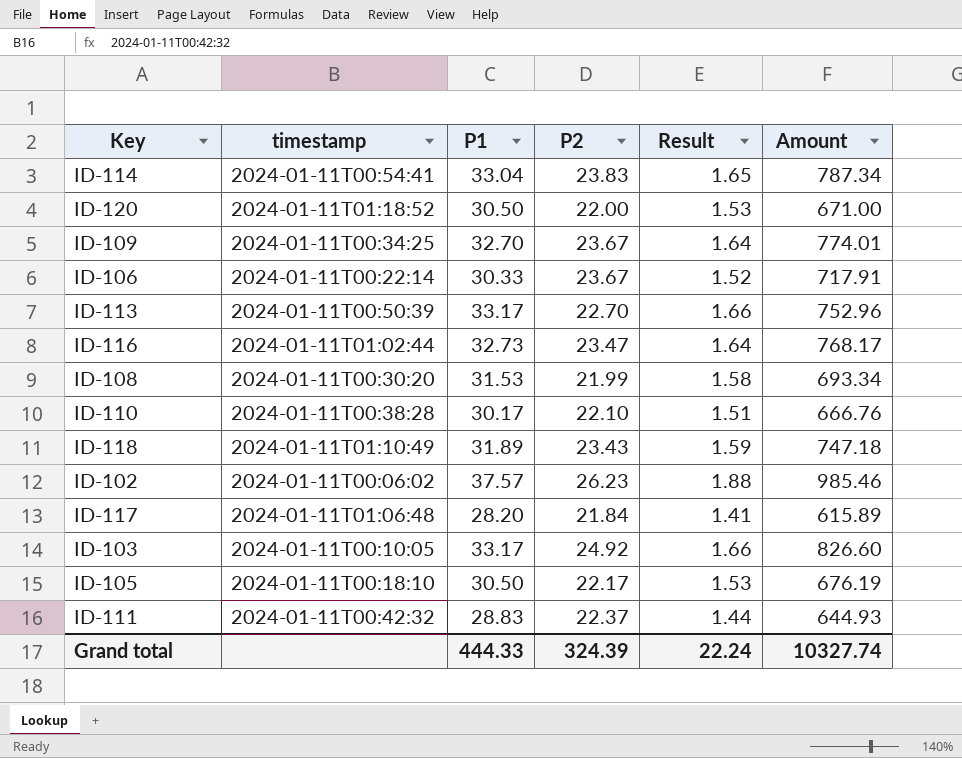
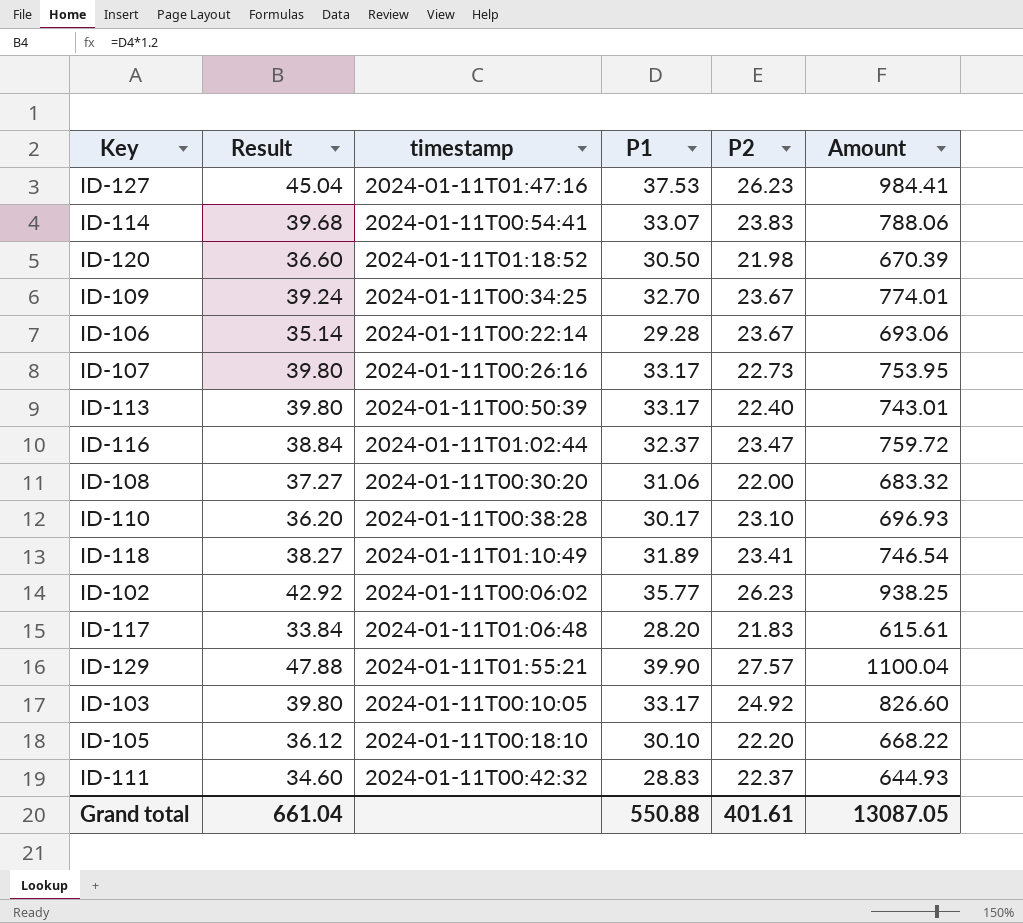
column Result | formula: [P1] * 0.05 -> [P1] * 1.2
column Result | position: 5 -> 2
row ID-127: none -> 45.04 | 2024-01-11T01:47:16 | 37.53 | 26.23 | 984.41
ID-114 | P1: 33.04 -> 33.07
ID-114 | Amount: 787.34 -> 788.06
ID-120 | P2: 22.00 -> 21.98
ID-120 | Amount: 671.00 -> 670.39
ID-106 | P1: 30.33 -> 29.28
ID-106 | Amount: 717.91 -> 693.06
row ID-107: none -> 39.80 | 2024-01-11T00:26:16 | 33.17 | 22.73 | 753.95
ID-113 | P2: 22.70 -> 22.40
ID-113 | Amount: 752.96 -> 743.01
ID-116 | P1: 32.73 -> 32.37
ID-116 | Amount: 768.17 -> 759.72
ID-108 | P1: 31.53 -> 31.06
ID-108 | P2: 21.99 -> 22.00
ID-108 | Amount: 693.34 -> 683.32
ID-110 | P2: 22.10 -> 23.10
ID-110 | Amount: 666.76 -> 696.93
ID-118 | P2: 23.43 -> 23.41
ID-118 | Amount: 747.18 -> 746.54
ID-102 | P1: 37.57 -> 35.77
ID-102 | Amount: 985.46 -> 938.25
ID-117 | P2: 21.84 -> 21.83
ID-117 | Amount: 615.89 -> 615.61
row ID-129: none -> 47.88 | 2024-01-11T01:55:21 | 39.90 | 27.57 | 1100.04
ID-105 | P1: 30.50 -> 30.10
ID-105 | P2: 22.17 -> 22.20
ID-105 | Amount: 676.19 -> 668.22
Grand total | Result: 22.24 -> 661.04
Grand total | P1: 444.33 -> 550.88
Grand total | P2: 324.39 -> 401.61
Grand total | Amount: 10327.74 -> 13087.05

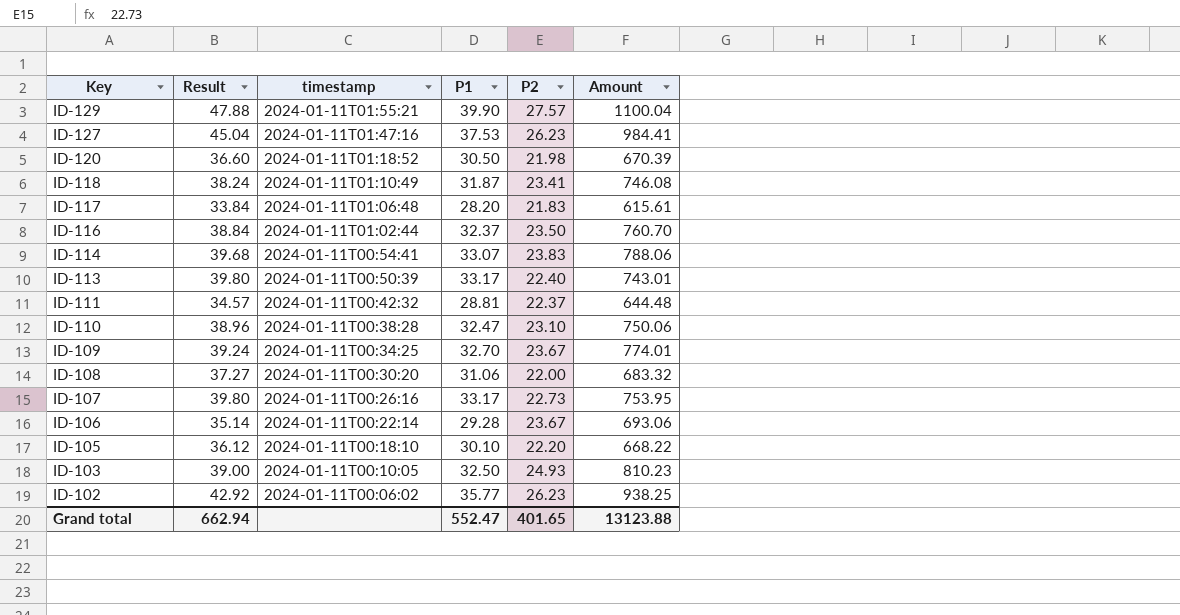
row order: none -> Key descending
ID-118 | Result: 38.27 -> 38.24
ID-118 | P1: 31.89 -> 31.87
ID-118 | Amount: 746.54 -> 746.08
ID-116 | P2: 23.47 -> 23.50
ID-116 | Amount: 759.72 -> 760.70
ID-111 | Result: 34.60 -> 34.57
ID-111 | P1: 28.83 -> 28.81
ID-111 | Amount: 644.93 -> 644.48
ID-110 | Result: 36.20 -> 38.96
ID-110 | P1: 30.17 -> 32.47
ID-110 | Amount: 696.93 -> 750.06
ID-103 | Result: 39.80 -> 39.00
ID-103 | P1: 33.17 -> 32.50
ID-103 | P2: 24.92 -> 24.93
ID-103 | Amount: 826.60 -> 810.23
Grand total | Result: 661.04 -> 662.94
Grand total | P1: 550.88 -> 552.47
Grand total | P2: 401.61 -> 401.65
Grand total | Amount: 13087.05 -> 13123.88

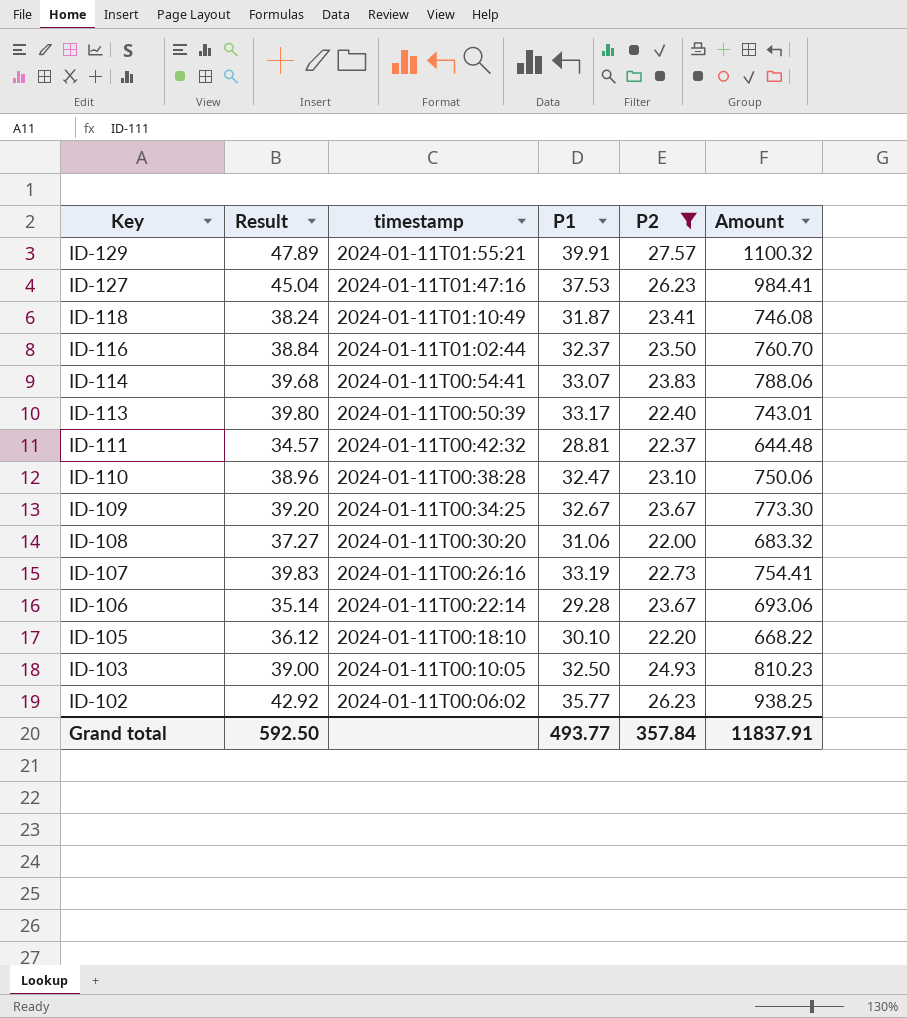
filter: none -> P2 >= 22.00
ID-129 | Result: 47.88 -> 47.89
ID-129 | P1: 39.90 -> 39.91
ID-129 | Amount: 1100.04 -> 1100.32
ID-109 | Result: 39.24 -> 39.20
ID-109 | P1: 32.70 -> 32.67
ID-109 | Amount: 774.01 -> 773.30
ID-107 | Result: 39.80 -> 39.83
ID-107 | P1: 33.17 -> 33.19
ID-107 | Amount: 753.95 -> 754.41
Grand total | Result: 662.94 -> 592.50
Grand total | P1: 552.47 -> 493.77
Grand total | P2: 401.65 -> 357.84
Grand total | Amount: 13123.88 -> 11837.91

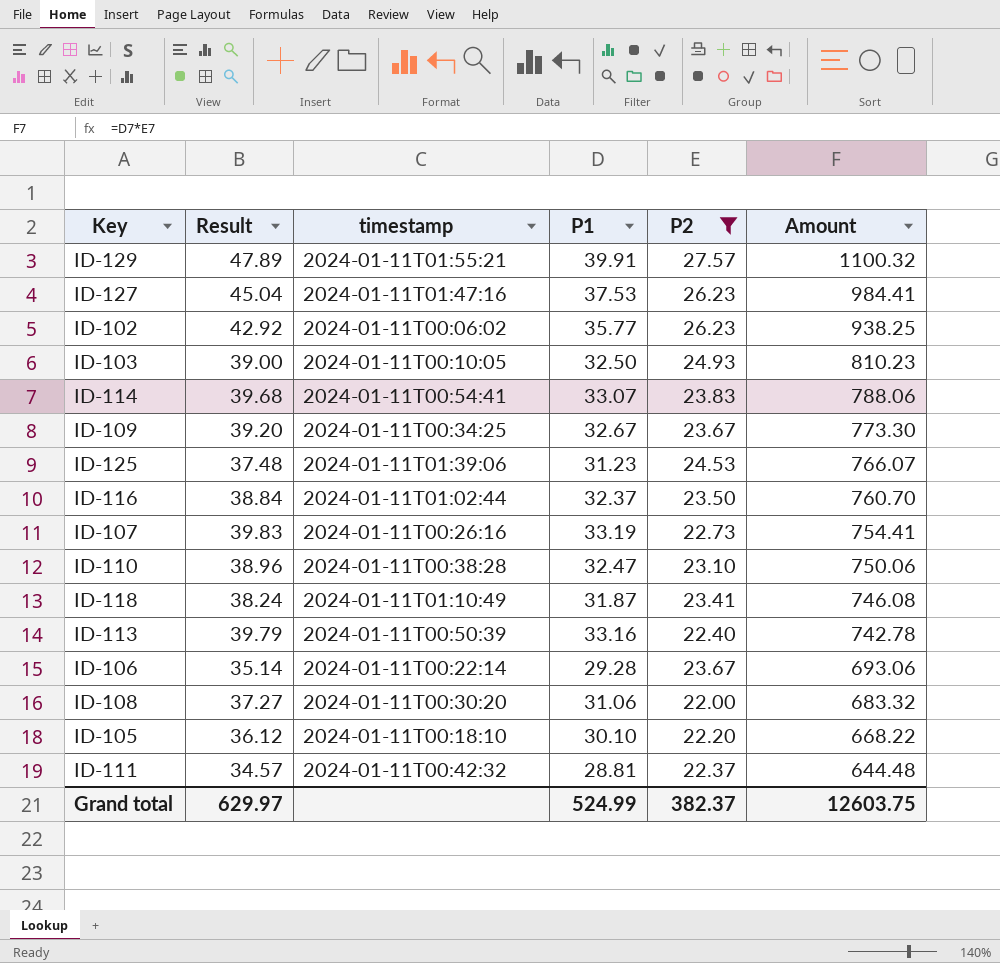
row order: Key descending -> Amount descending
row ID-125: none -> 37.48 | 2024-01-11T01:39:06 | 31.23 | 24.53 | 766.07
ID-113 | Result: 39.80 -> 39.79
ID-113 | P1: 33.17 -> 33.16
ID-113 | Amount: 743.01 -> 742.78
Grand total | Result: 592.50 -> 629.97
Grand total | P1: 493.77 -> 524.99
Grand total | P2: 357.84 -> 382.37
Grand total | Amount: 11837.91 -> 12603.75

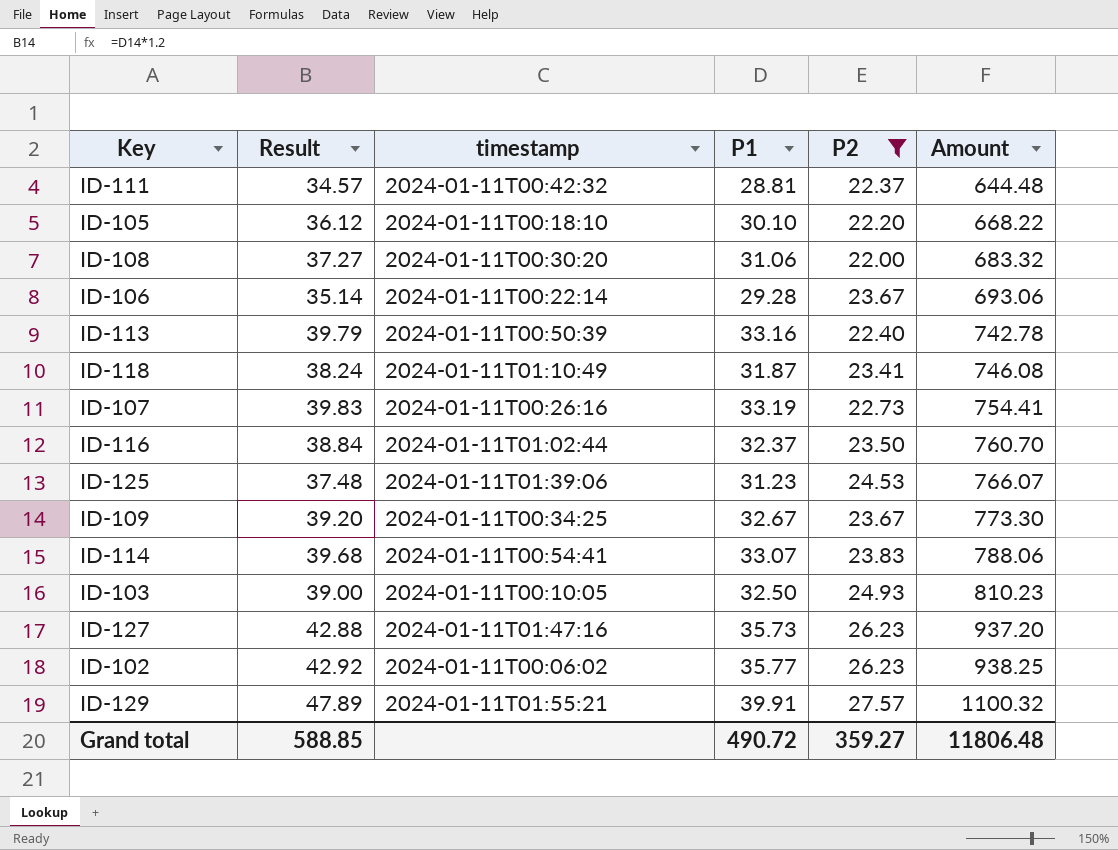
row order: Amount descending -> Amount ascending
row ID-110: 38.96 | 2024-01-11T00:38:28 | 32.47 | 23.10 | 750.06 -> none
ID-127 | Result: 45.04 -> 42.88
ID-127 | P1: 37.53 -> 35.73
ID-127 | Amount: 984.41 -> 937.20
Grand total | Result: 629.97 -> 588.85
Grand total | P1: 524.99 -> 490.72
Grand total | P2: 382.37 -> 359.27
Grand total | Amount: 12603.75 -> 11806.48

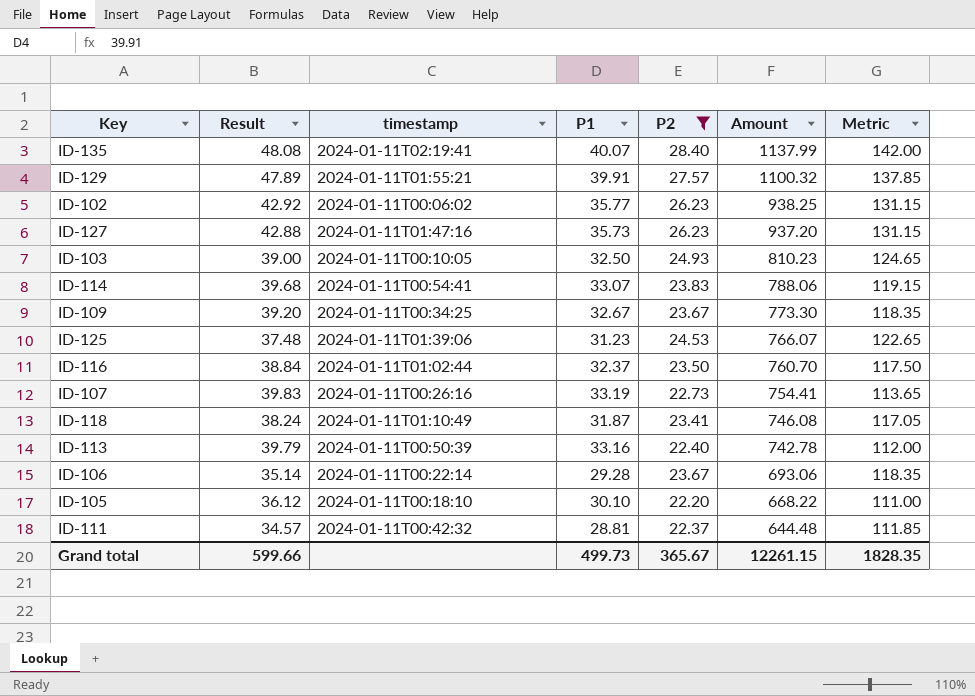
row order: Amount ascending -> Amount descending
column Metric | formula: none -> [P2] * 5
row ID-108: 37.27 | 2024-01-11T00:30:20 | 31.06 | 22.00 | 683.32 -> none
row ID-135: none -> 48.08 | 2024-01-11T02:19:41 | 40.07 | 28.40 | 1137.99 | 142.00
Grand total | Result: 588.85 -> 599.66
Grand total | P1: 490.72 -> 499.73
Grand total | P2: 359.27 -> 365.67
Grand total | Amount: 11806.48 -> 12261.15

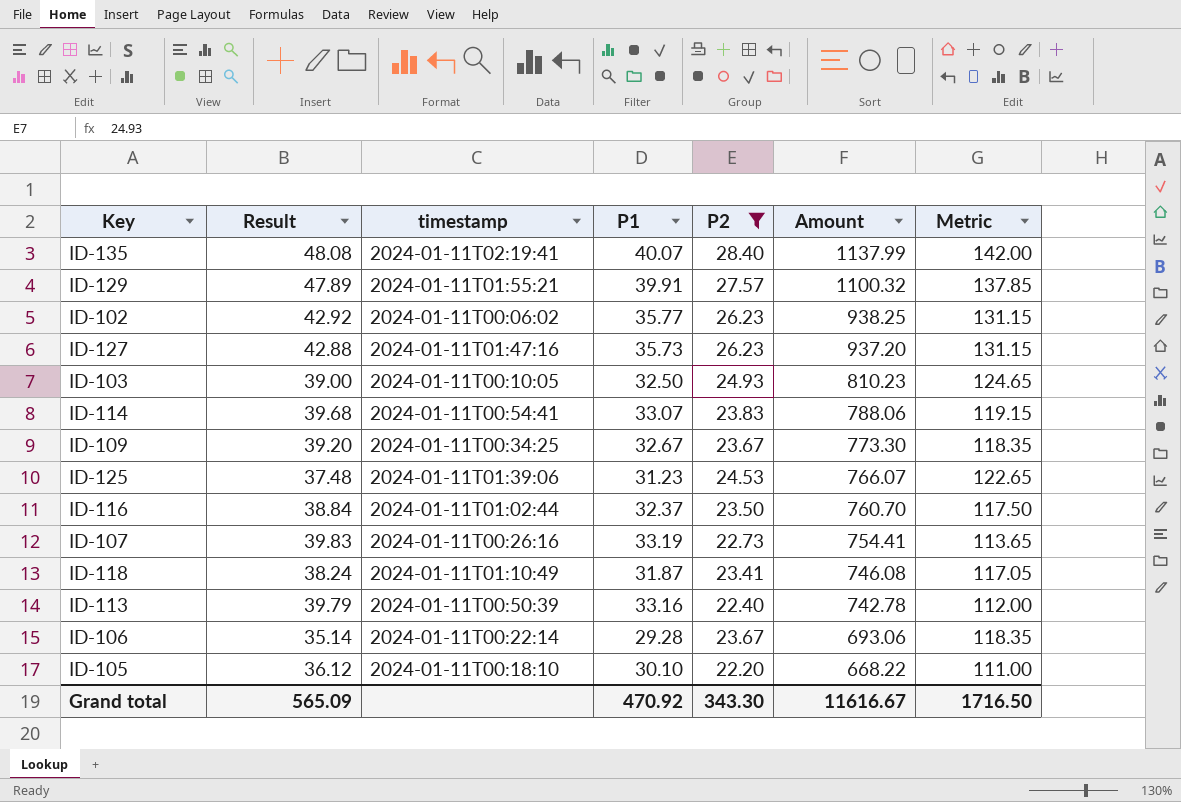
row ID-111: 34.57 | 2024-01-11T00:42:32 | 28.81 | 22.37 | 644.48 | 111.85 -> none
Grand total | Result: 599.66 -> 565.09
Grand total | P1: 499.73 -> 470.92
Grand total | P2: 365.67 -> 343.30
Grand total | Amount: 12261.15 -> 11616.67
Grand total | Metric: 1828.35 -> 1716.50

